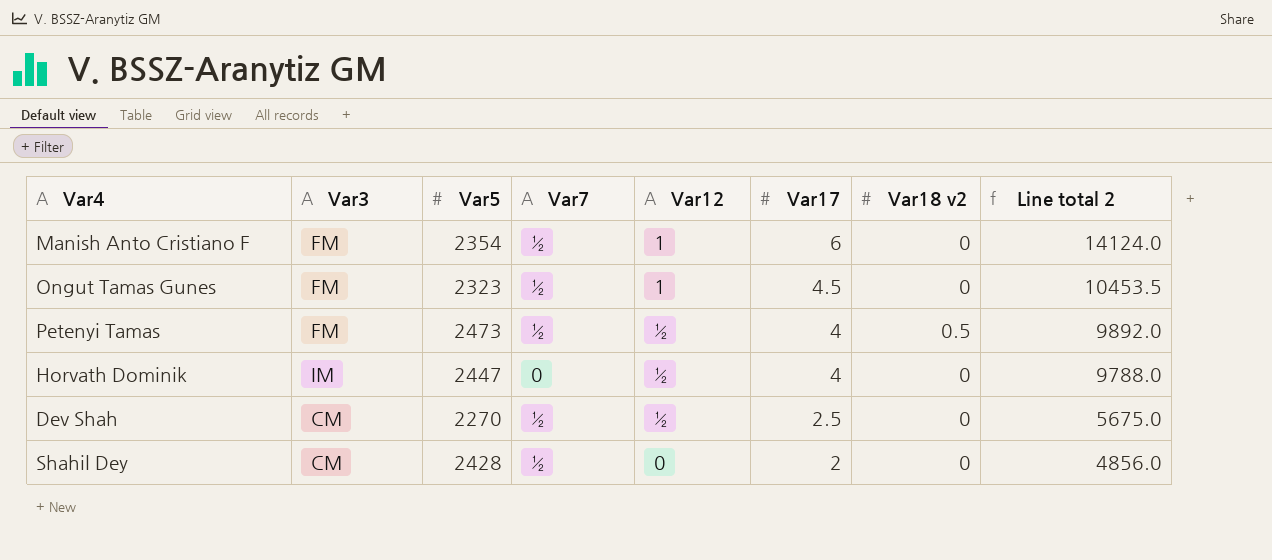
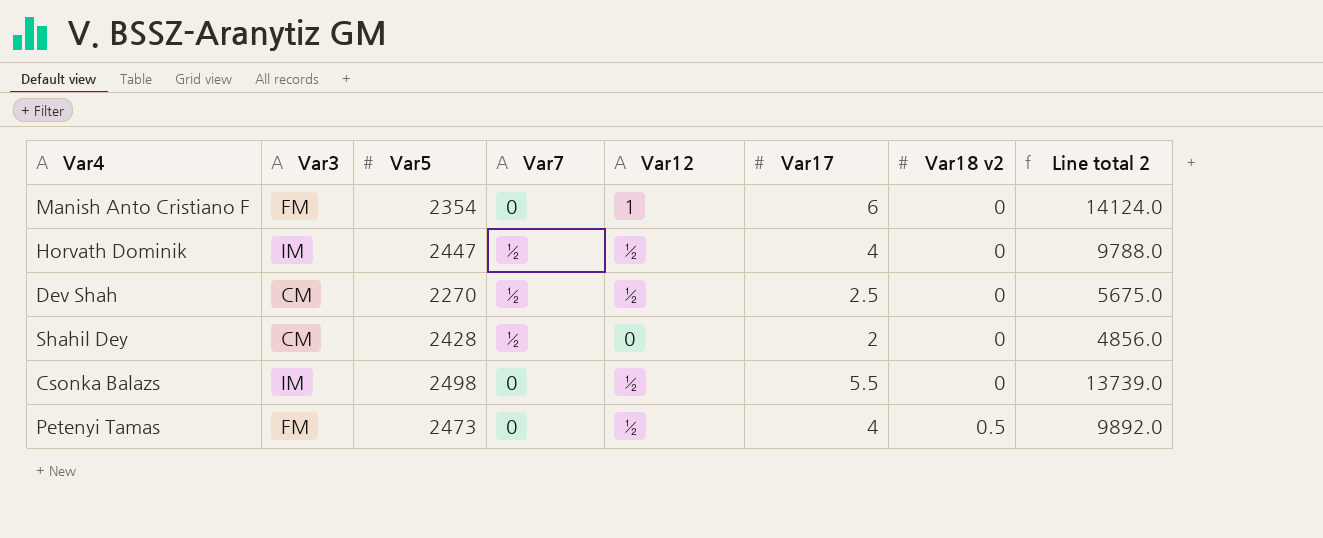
row order: Var17 descending -> Var18 v2 ascending
row Ongut Tamas Gunes: FM | 2323 | ½ | 1 | 4.5 | 0 | 10453.5 -> none
Manish Anto Cristiano F | Var7: ½ -> 0
Horvath Dominik | Var7: 0 -> ½
row Csonka Balazs: none -> IM | 2498 | 0 | ½ | 5.5 | 0 | 13739.0
Petenyi Tamas | Var7: ½ -> 0

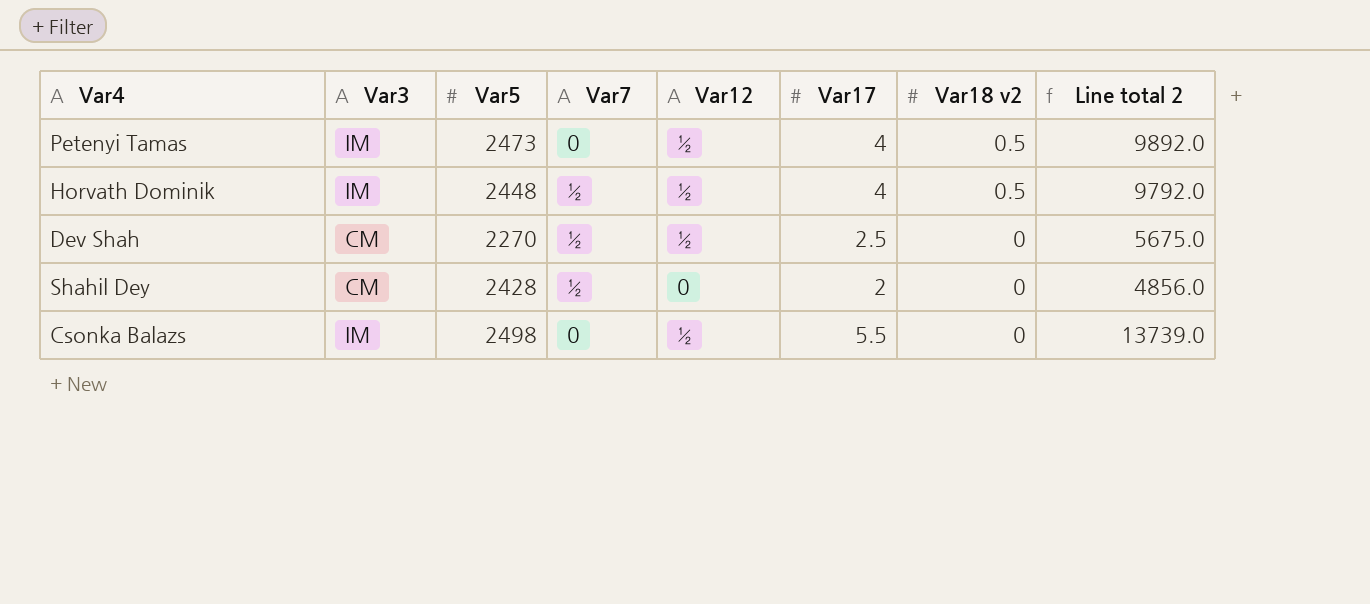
row order: Var18 v2 ascending -> Var18 v2 descending
row Manish Anto Cristiano F: FM | 2354 | 0 | 1 | 6 | 0 | 14124.0 -> none
Petenyi Tamas | Var3: FM -> IM
Horvath Dominik | Var5: 2447 -> 2448
Horvath Dominik | Var18 v2: 0 -> 0.5
Horvath Dominik | Line total 2: 9788.0 -> 9792.0

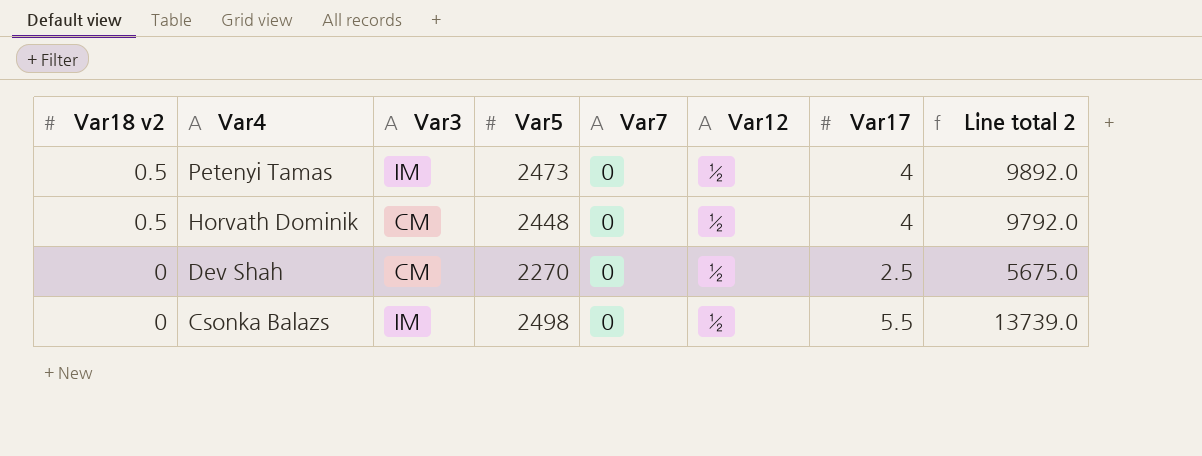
column Var18 v2 | position: 7 -> 1
row Shahil Dey: CM | 2428 | ½ | 0 | 2 | 0 | 4856.0 -> none
Horvath Dominik | Var3: IM -> CM
Horvath Dominik | Var7: ½ -> 0
Dev Shah | Var7: ½ -> 0

